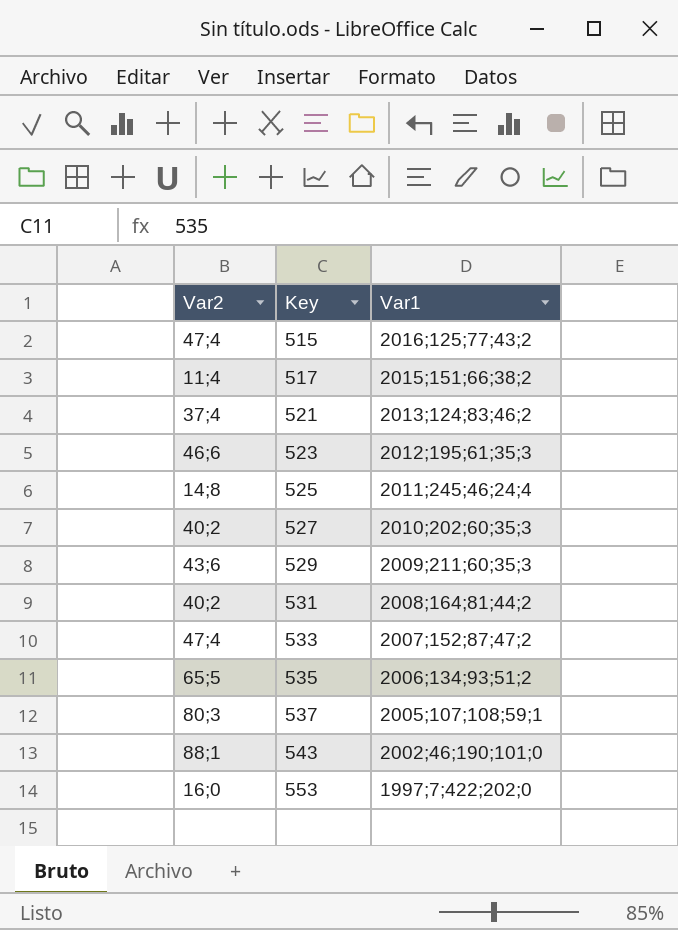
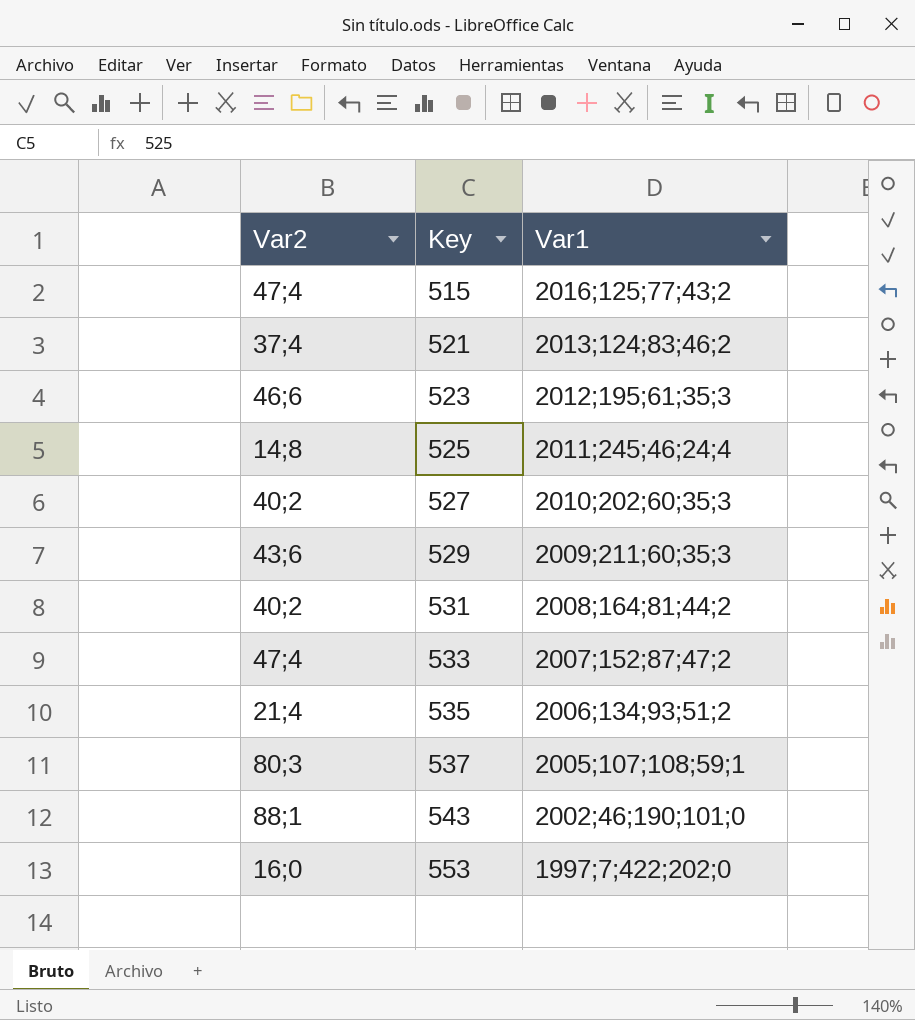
row 517: 11;4 | 2015;151;66;38;2 -> none
535 | Var2: 65;5 -> 21;4

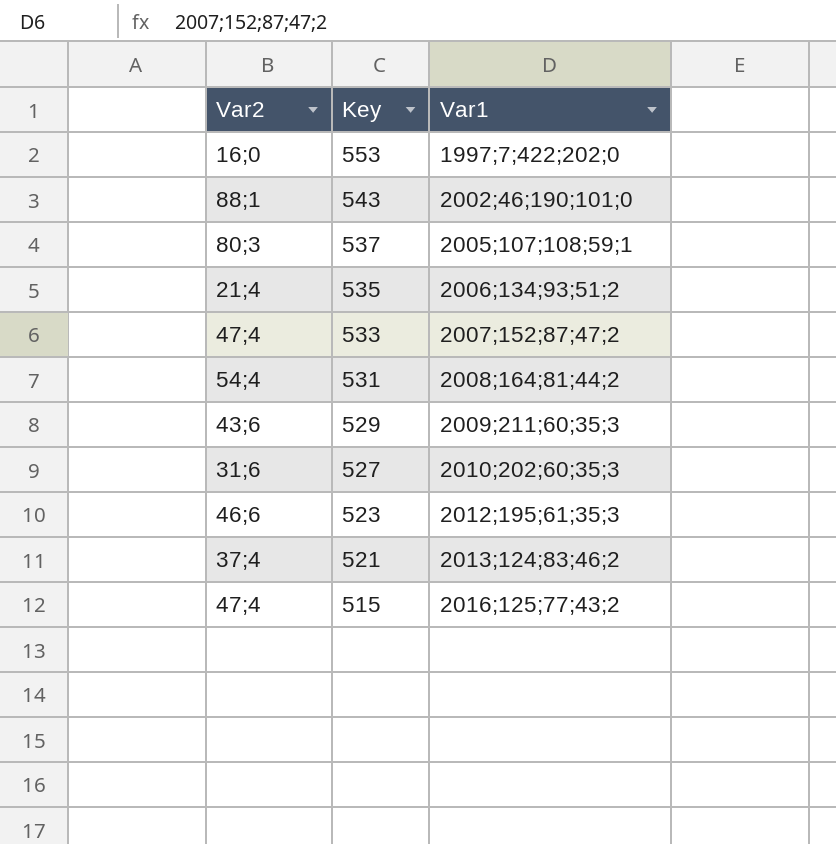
row order: Key ascending -> Key descending
row 525: 14;8 | 2011;245;46;24;4 -> none
531 | Var2: 40;2 -> 54;4
527 | Var2: 40;2 -> 31;6

